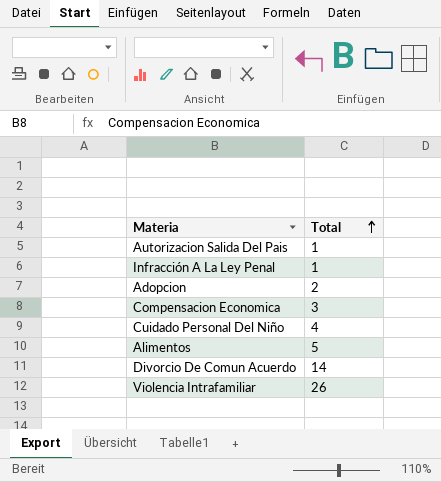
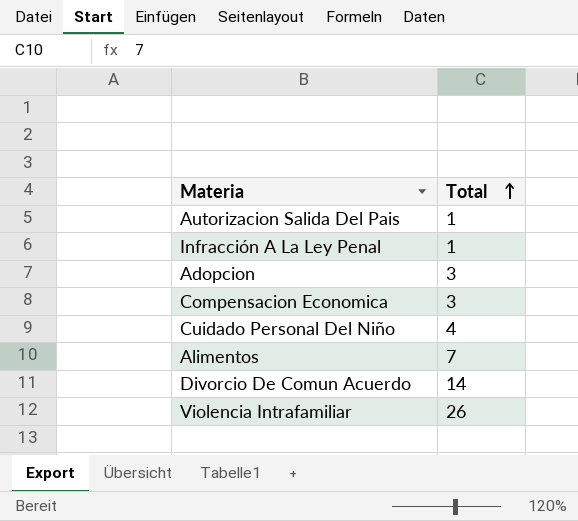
Adopcion | Total: 2 -> 3
Alimentos | Total: 5 -> 7

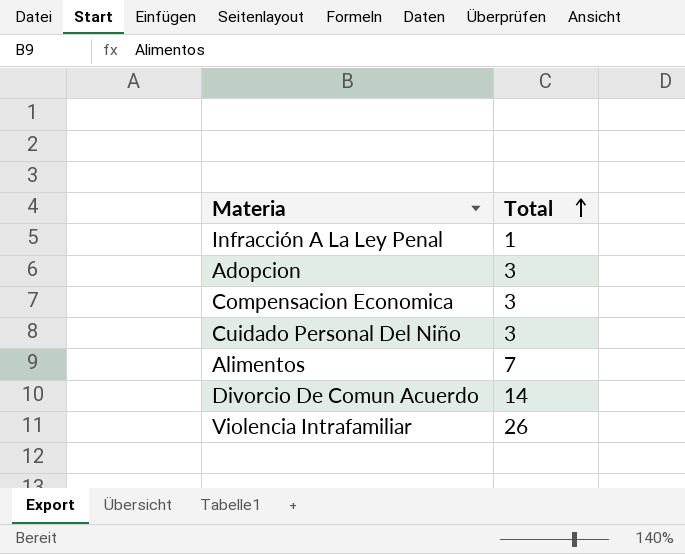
row Autorizacion Salida Del Pais: 1 -> none
Cuidado Personal Del Niño | Total: 4 -> 3

